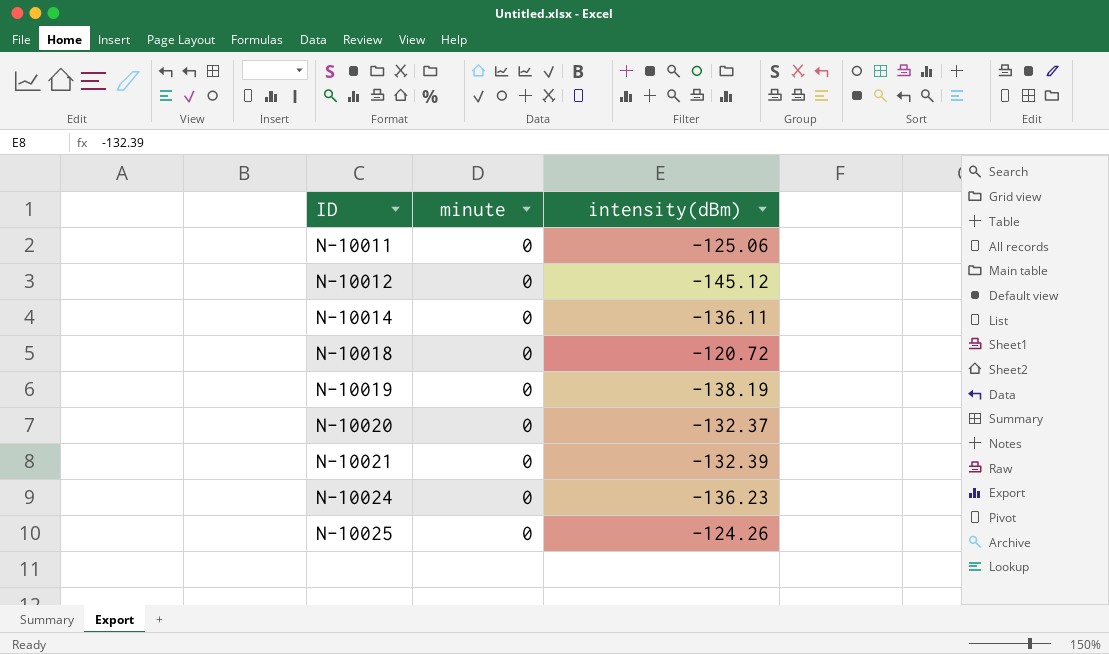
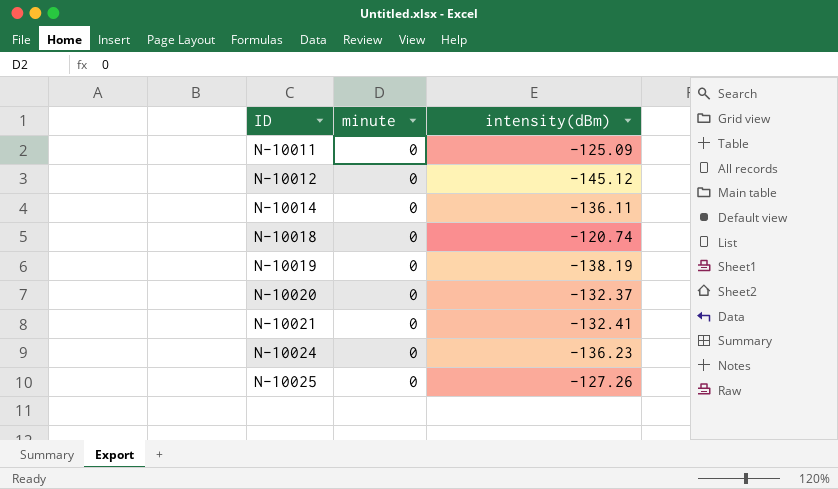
N-10011 | intensity(dBm): -125.06 -> -125.09
N-10018 | intensity(dBm): -120.72 -> -120.74
N-10021 | intensity(dBm): -132.39 -> -132.41
N-10025 | intensity(dBm): -124.26 -> -127.26

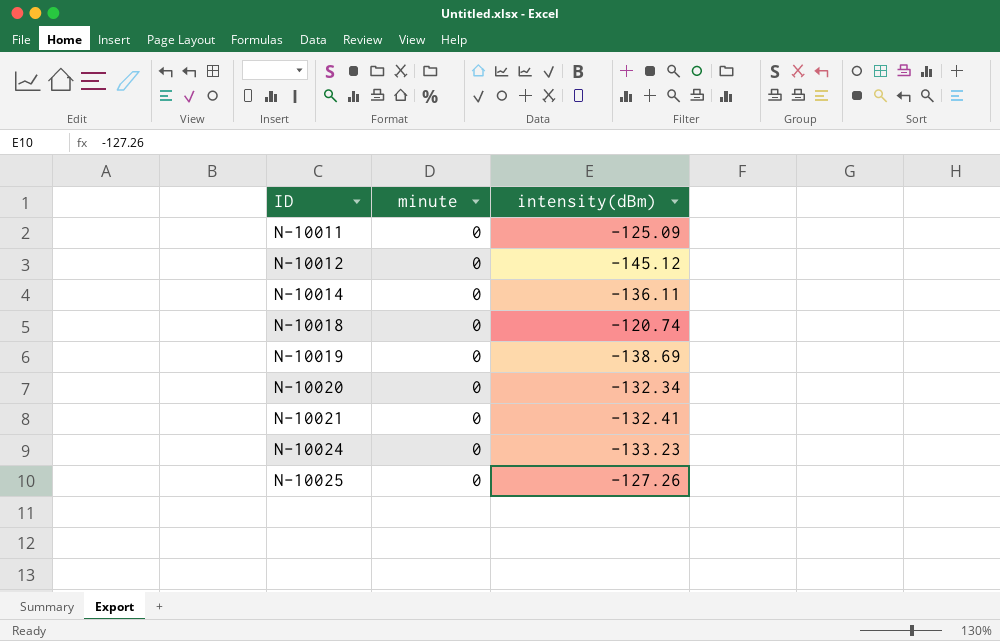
N-10019 | intensity(dBm): -138.19 -> -138.69
N-10020 | intensity(dBm): -132.37 -> -132.34
N-10024 | intensity(dBm): -136.23 -> -133.23

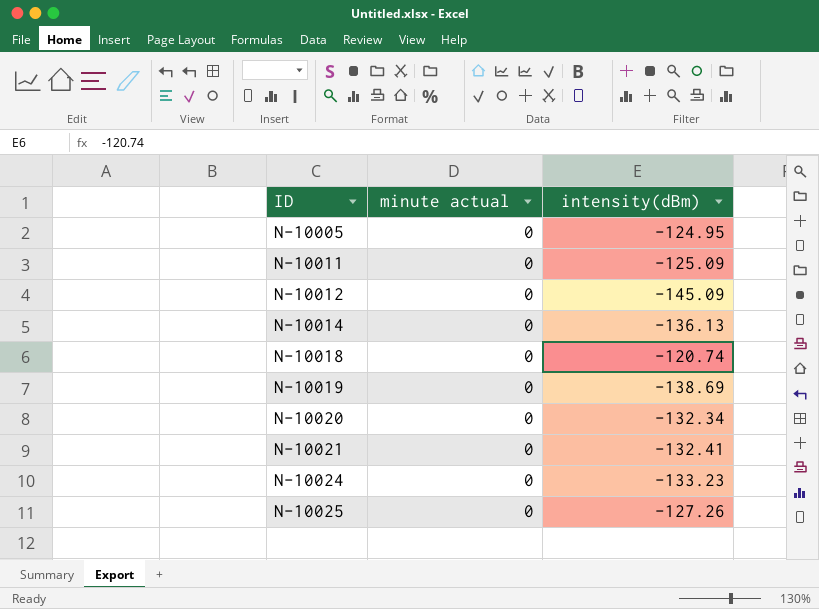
column name: minute -> minute actual
row N-10005: none -> 0 | -124.95
N-10012 | intensity(dBm): -145.12 -> -145.09
N-10014 | intensity(dBm): -136.11 -> -136.13

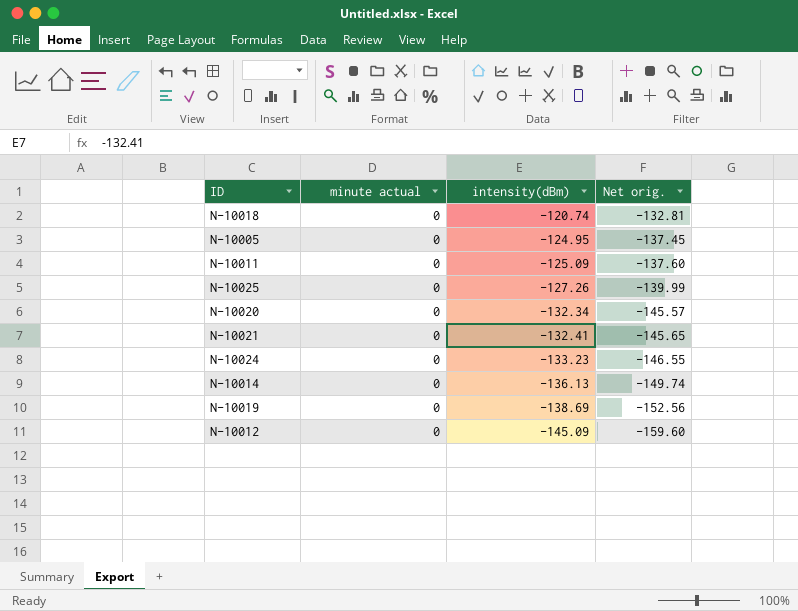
row order: ID ascending -> intensity(dBm) descending
column Net orig. | formula: none -> [intensity(dBm)] * 1.1

